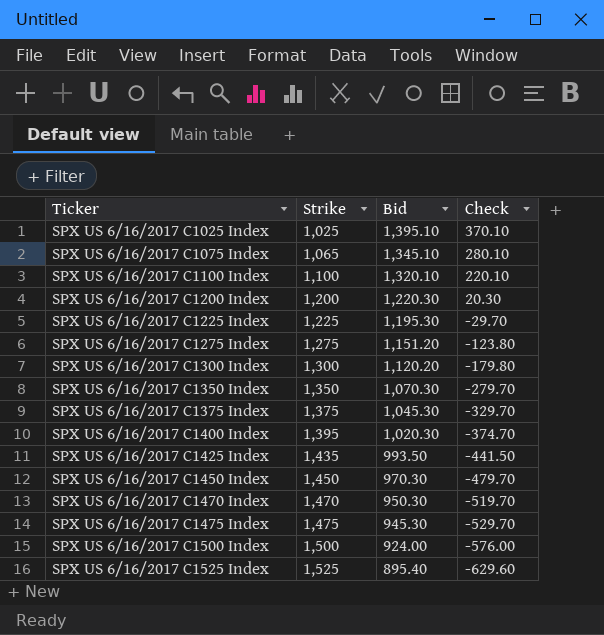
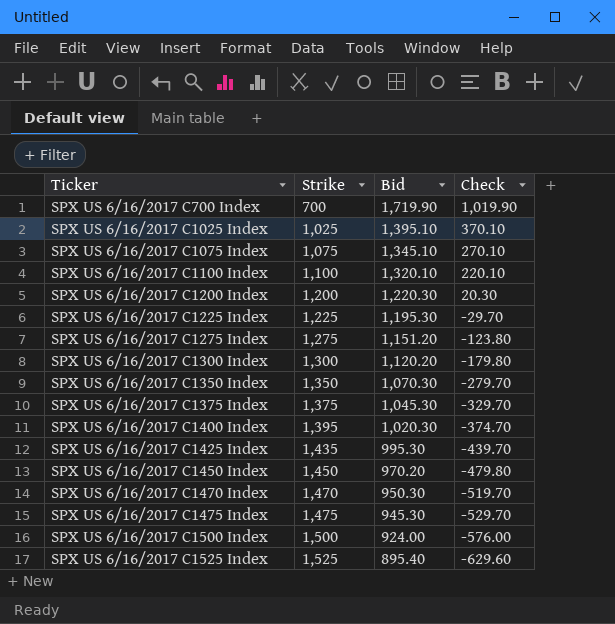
row SPX US 6/16/2017 C700 Index: none -> 700 | 1,719.90 | 1,019.90
SPX US 6/16/2017 C1075 Index | Strike: 1,065 -> 1,075
SPX US 6/16/2017 C1075 Index | Check: 280.10 -> 270.10
SPX US 6/16/2017 C1425 Index | Bid: 993.50 -> 995.30
SPX US 6/16/2017 C1425 Index | Check: -441.50 -> -439.70
SPX US 6/16/2017 C1450 Index | Bid: 970.30 -> 970.20
SPX US 6/16/2017 C1450 Index | Check: -479.70 -> -479.80

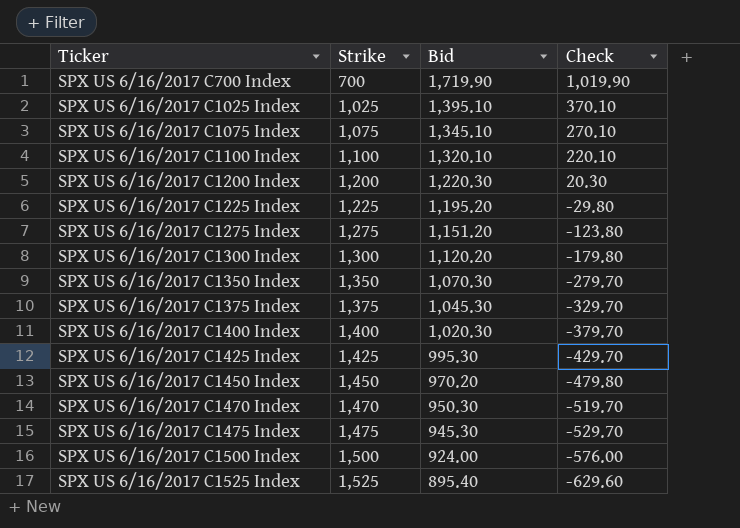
SPX US 6/16/2017 C1225 Index | Bid: 1,195.30 -> 1,195.20
SPX US 6/16/2017 C1225 Index | Check: -29.70 -> -29.80
SPX US 6/16/2017 C1400 Index | Strike: 1,395 -> 1,400
SPX US 6/16/2017 C1400 Index | Check: -374.70 -> -379.70
SPX US 6/16/2017 C1425 Index | Strike: 1,435 -> 1,425
SPX US 6/16/2017 C1425 Index | Check: -439.70 -> -429.70

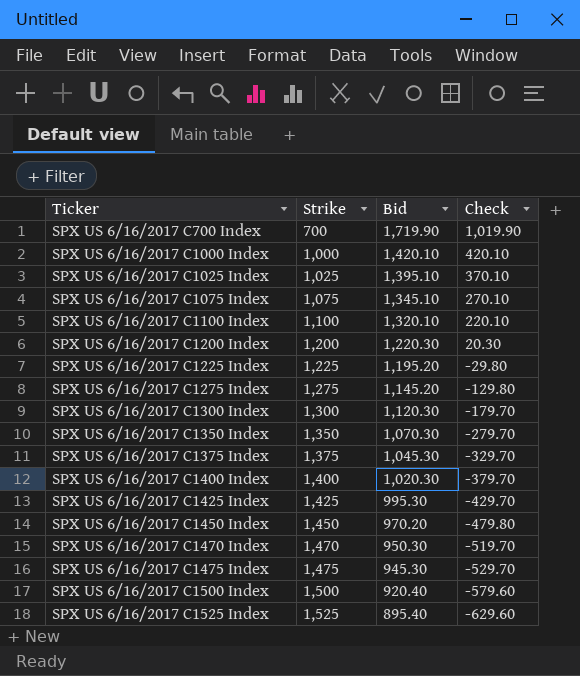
row SPX US 6/16/2017 C1000 Index: none -> 1,000 | 1,420.10 | 420.10
SPX US 6/16/2017 C1275 Index | Bid: 1,151.20 -> 1,145.20
SPX US 6/16/2017 C1275 Index | Check: -123.80 -> -129.80
SPX US 6/16/2017 C1300 Index | Bid: 1,120.20 -> 1,120.30
SPX US 6/16/2017 C1300 Index | Check: -179.80 -> -179.70
SPX US 6/16/2017 C1500 Index | Bid: 924.00 -> 920.40
SPX US 6/16/2017 C1500 Index | Check: -576.00 -> -579.60

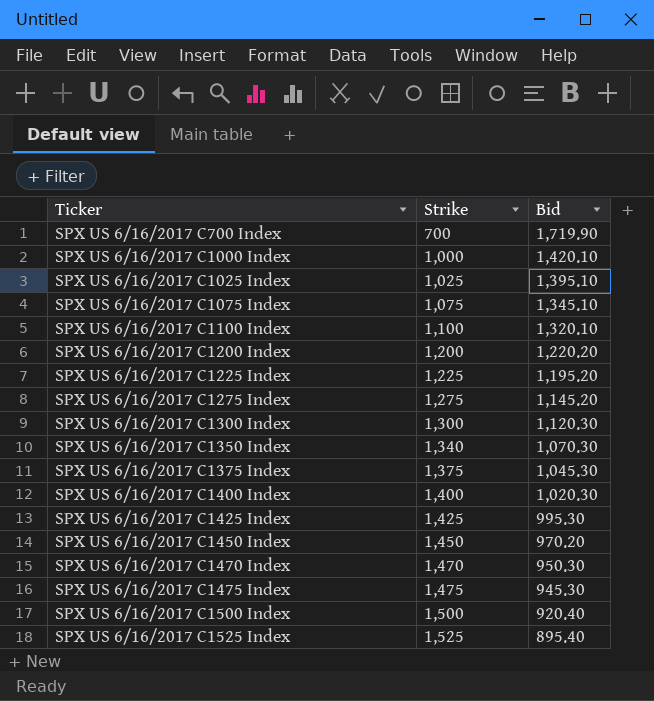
column Check | formula: [Bid] - [Strike] -> none
SPX US 6/16/2017 C1200 Index | Bid: 1,220.30 -> 1,220.20
SPX US 6/16/2017 C1350 Index | Strike: 1,350 -> 1,340

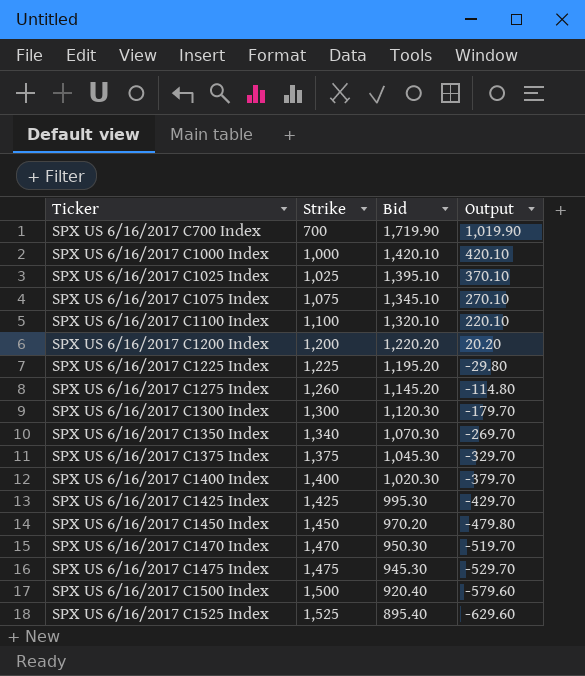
column Output | formula: none -> [Bid] - [Strike]
SPX US 6/16/2017 C1275 Index | Strike: 1,275 -> 1,260

